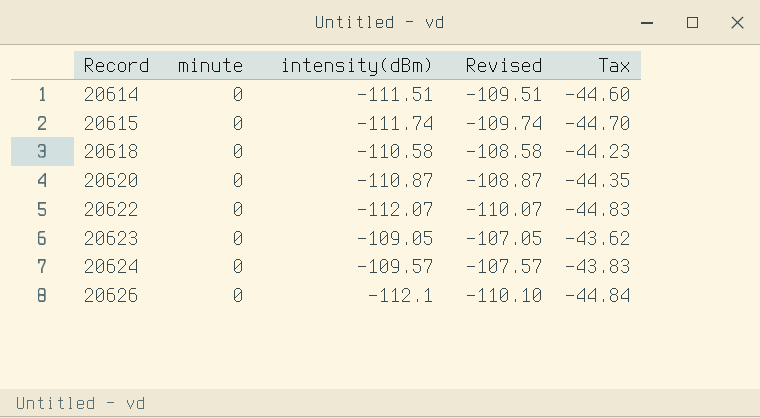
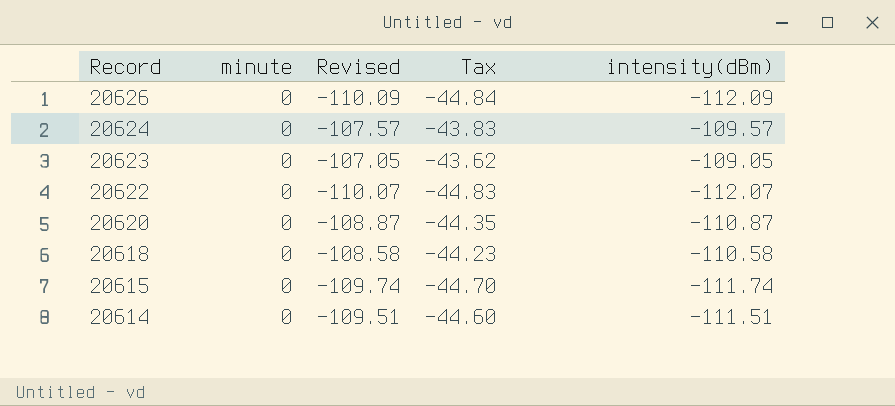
row order: Record ascending -> Record descending
column intensity(dBm) | position: 3 -> 5
20626 | Revised: -110.10 -> -110.09
20626 | intensity(dBm): -112.1 -> -112.09

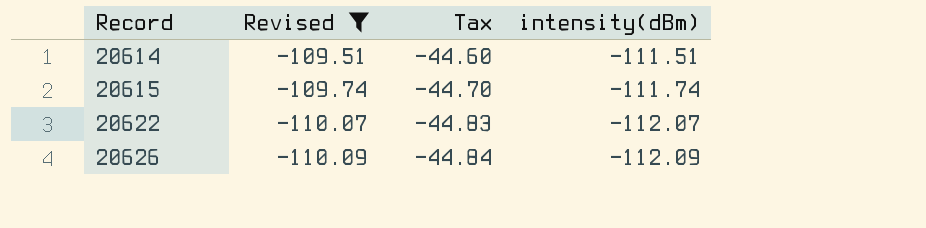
filter: none -> Revised <= -109.51
row order: Record descending -> Record ascending
column minute | position: 2 -> none

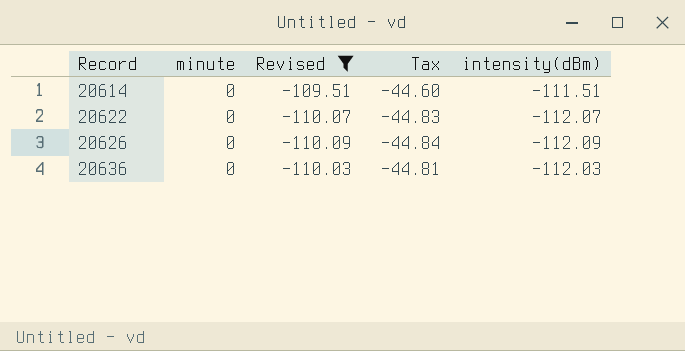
column minute | position: none -> 2
row 20615: -109.74 | -44.70 | -111.74 -> none
row 20636: none -> 0 | -110.03 | -44.81 | -112.03

